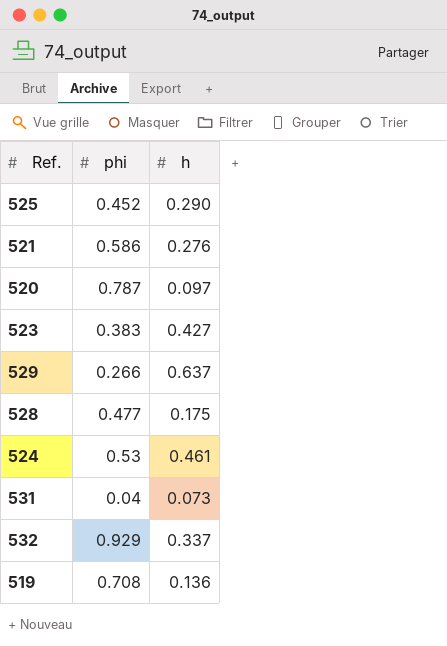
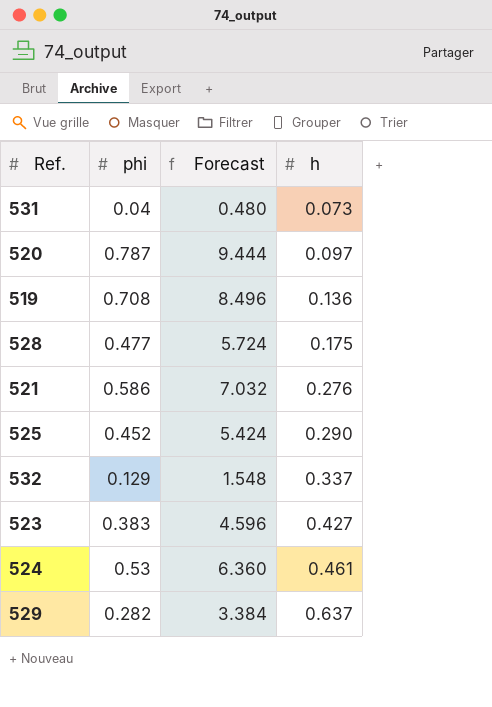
row order: none -> h ascending
column Forecast | formula: none -> [phi] * 12
532 | phi: 0.929 -> 0.129
529 | phi: 0.266 -> 0.282

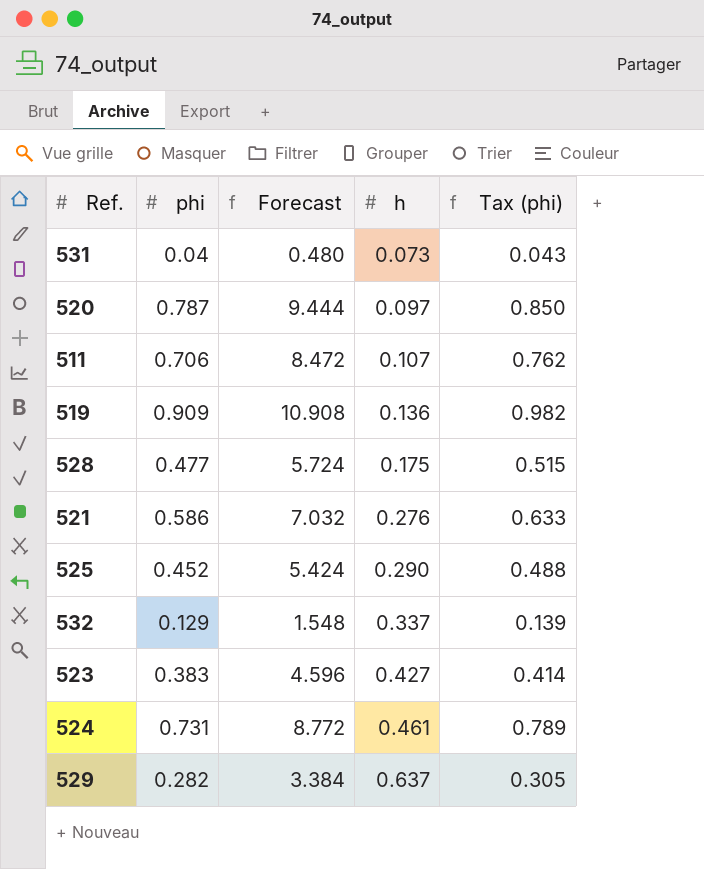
column Tax (phi) | formula: none -> [phi] * 1.08
row 511: none -> 0.706 | 8.472 | 0.107 | 0.762
519 | phi: 0.708 -> 0.909
519 | Forecast: 8.496 -> 10.908
524 | phi: 0.53 -> 0.731
524 | Forecast: 6.360 -> 8.772

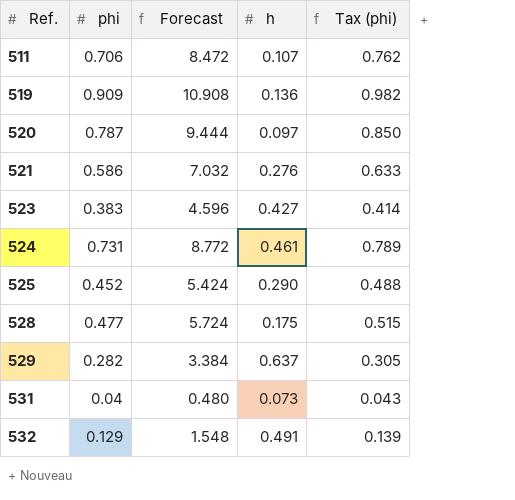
row order: h ascending -> Ref. ascending
532 | h: 0.337 -> 0.491

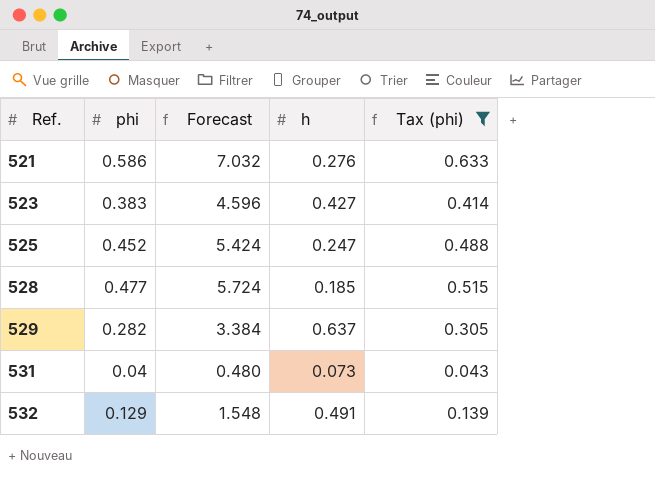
filter: none -> Tax (phi) <= 0.633
525 | h: 0.290 -> 0.247
528 | h: 0.175 -> 0.185

